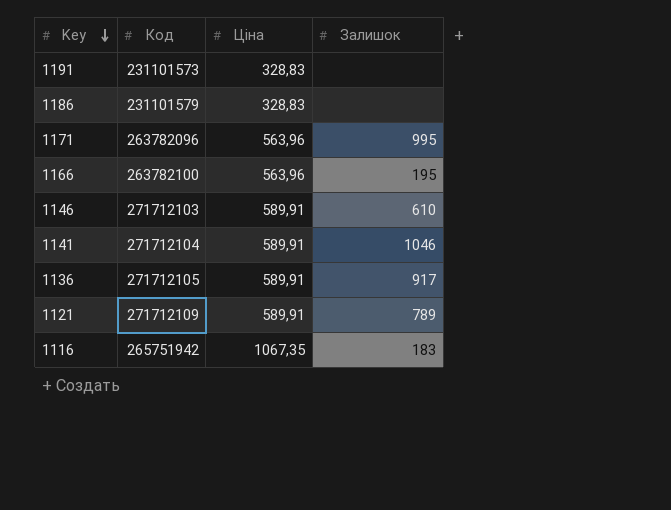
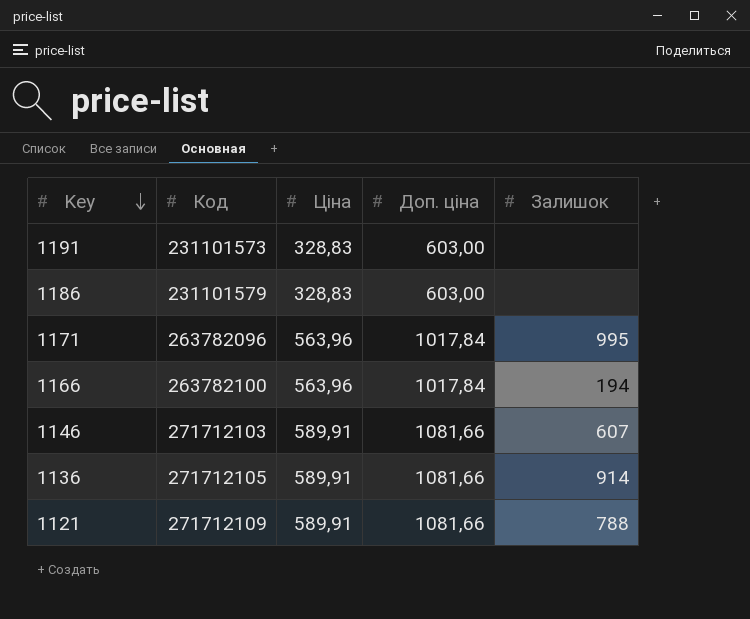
column Доп. ціна | position: none -> 4
row 1141: 271712104 | 589,91 | 1046 -> none
row 1116: 265751942 | 1067,35 | 183 -> none
1166 | Залишок: 195 -> 194
1146 | Залишок: 610 -> 607
1136 | Залишок: 917 -> 914
1121 | Залишок: 789 -> 788

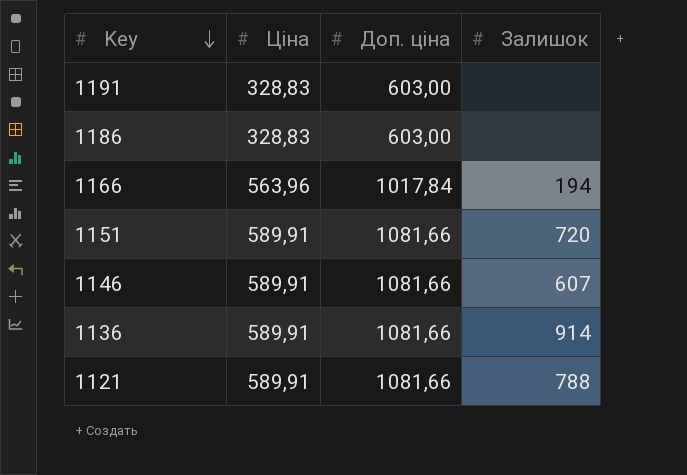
column Код | position: 2 -> none
row 1171: 263782096 | 563,96 | 1017,84 | 995 -> none
row 1151: none -> 589,91 | 1081,66 | 720

